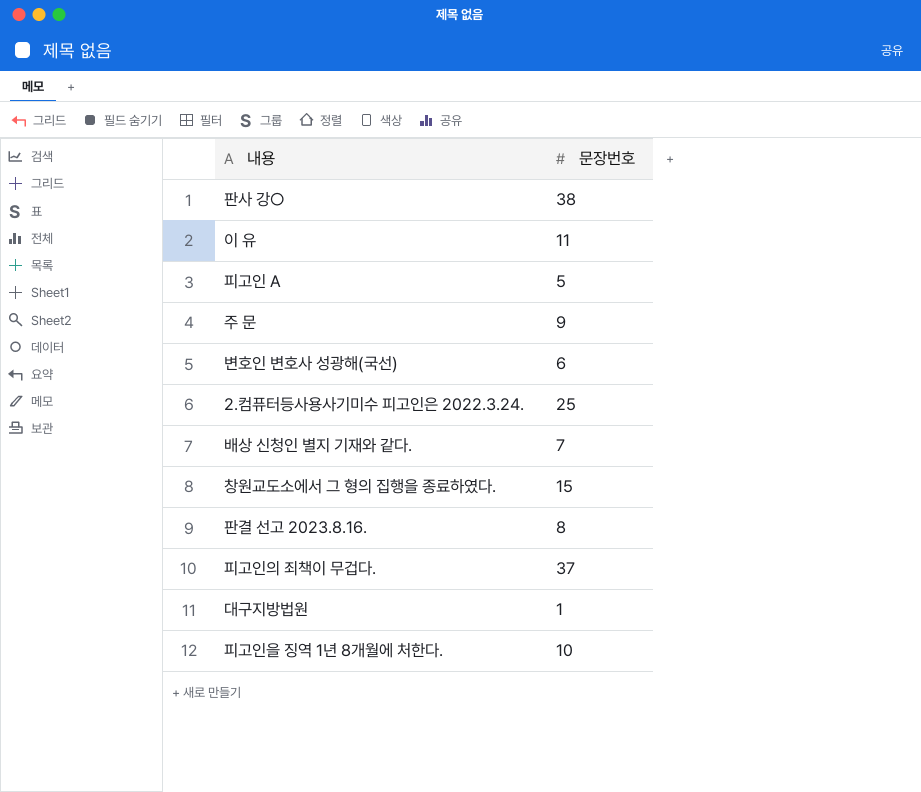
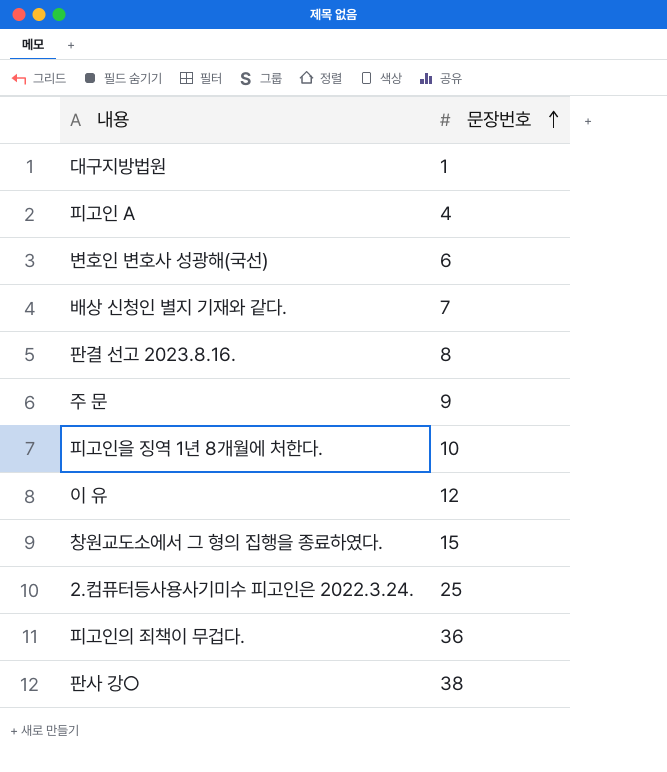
row order: none -> 문장번호 ascending
피고인 A | 문장번호: 5 -> 4
이 유 | 문장번호: 11 -> 12
피고인의 죄책이 무겁다. | 문장번호: 37 -> 36

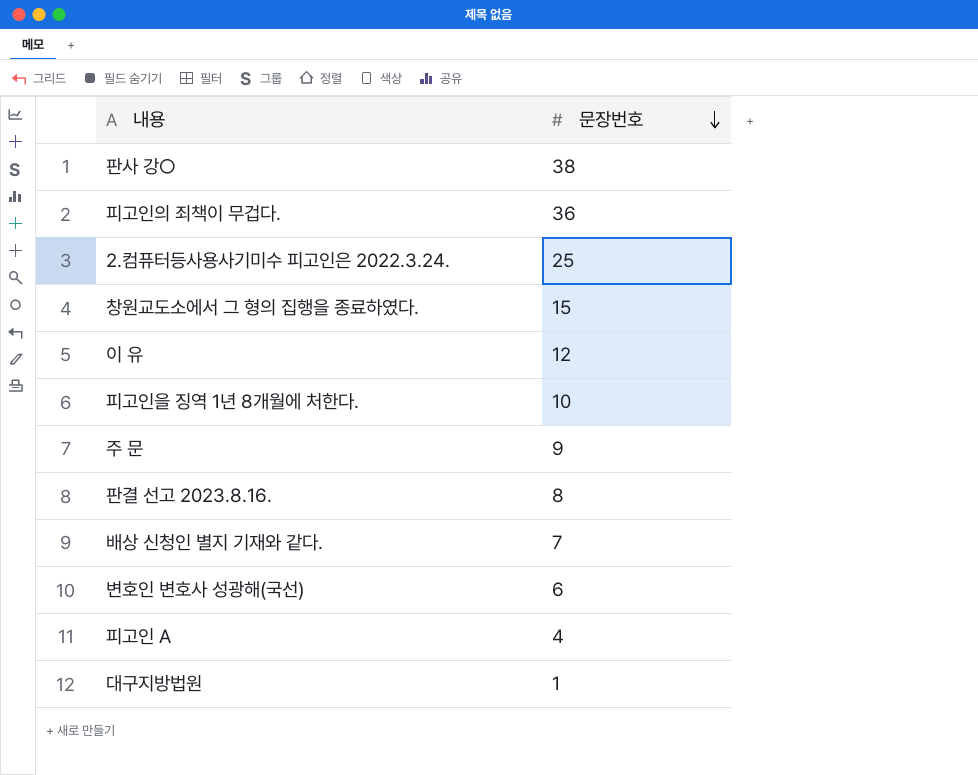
row order: 문장번호 ascending -> 문장번호 descending

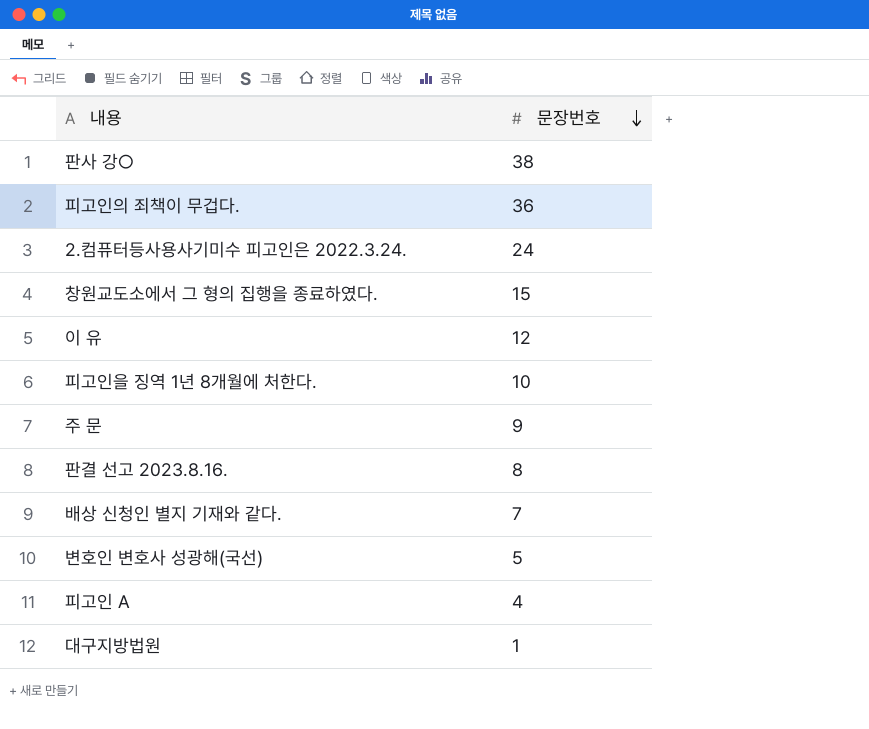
2.컴퓨터등사용사기미수 피고인은 2022.3.24. | 문장번호: 25 -> 24
변호인 변호사 성광해(국선) | 문장번호: 6 -> 5

